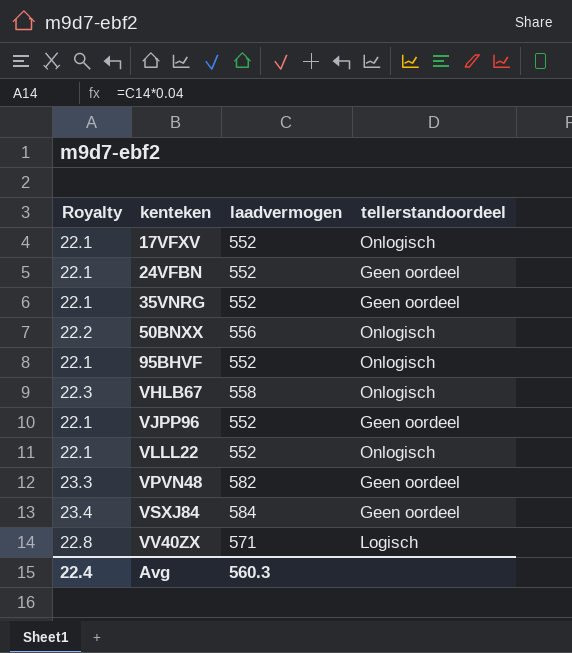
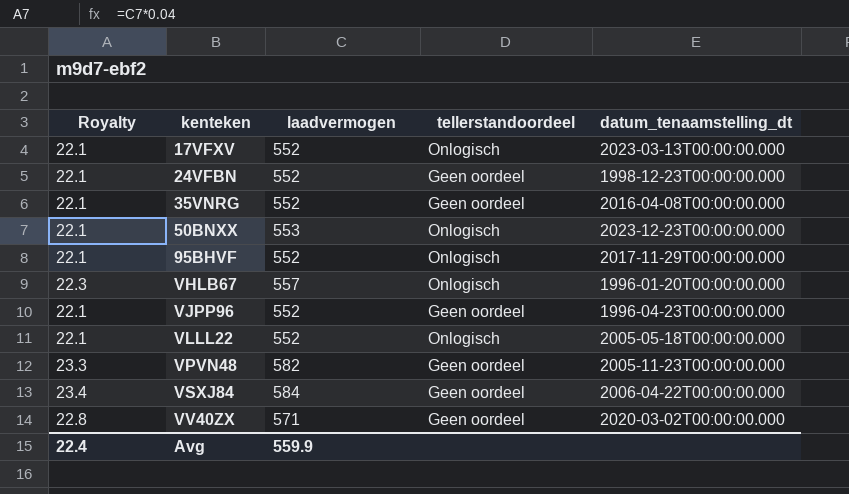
column datum_tenaamstelling_dt | position: none -> 5
50BNXX | Royalty: 22.2 -> 22.1
50BNXX | laadvermogen: 556 -> 553
VHLB67 | laadvermogen: 558 -> 557
VV40ZX | tellerstandoordeel: Logisch -> Geen oordeel
Avg | laadvermogen: 560.3 -> 559.9

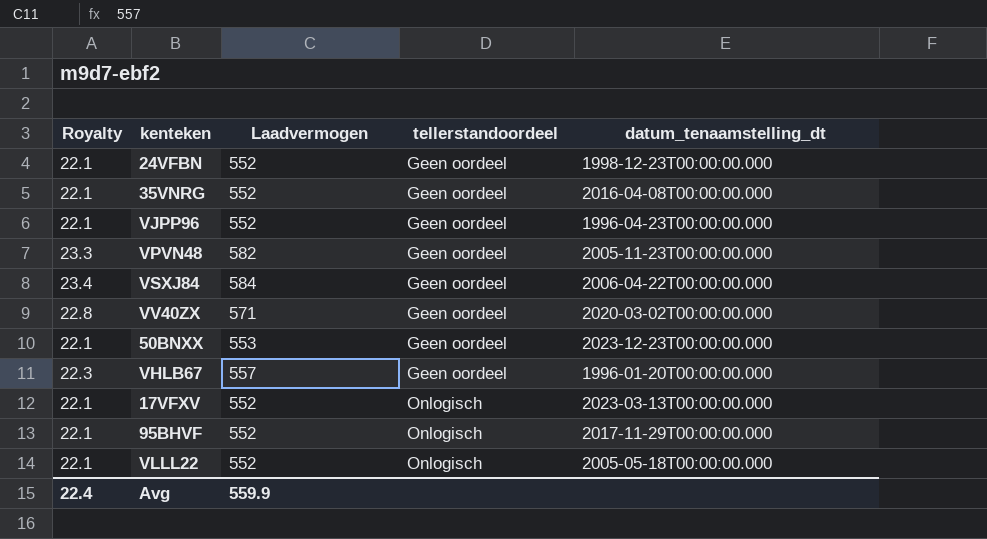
row order: kenteken ascending -> tellerstandoordeel ascending
column name: laadvermogen -> Laadvermogen
50BNXX | tellerstandoordeel: Onlogisch -> Geen oordeel
VHLB67 | tellerstandoordeel: Onlogisch -> Geen oordeel

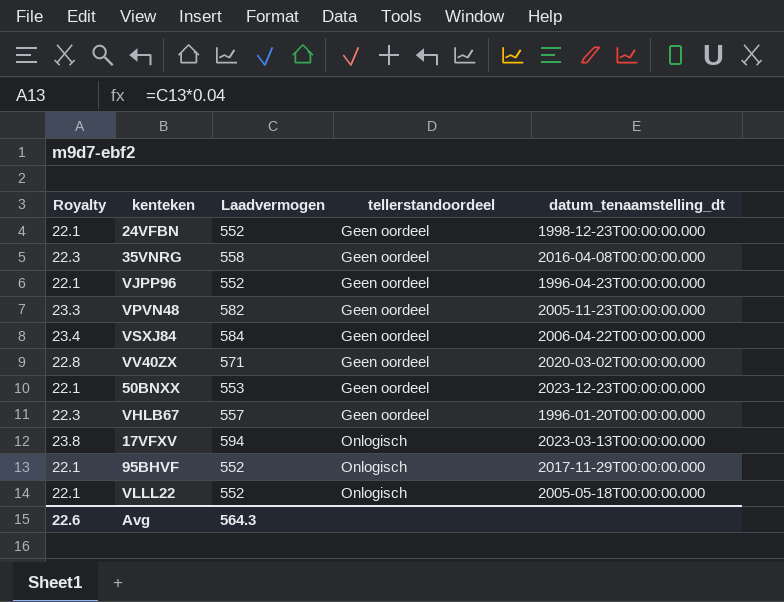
35VNRG | Royalty: 22.1 -> 22.3
35VNRG | Laadvermogen: 552 -> 558
17VFXV | Royalty: 22.1 -> 23.8
17VFXV | Laadvermogen: 552 -> 594
Avg | Royalty: 22.4 -> 22.6
Avg | Laadvermogen: 559.9 -> 564.3

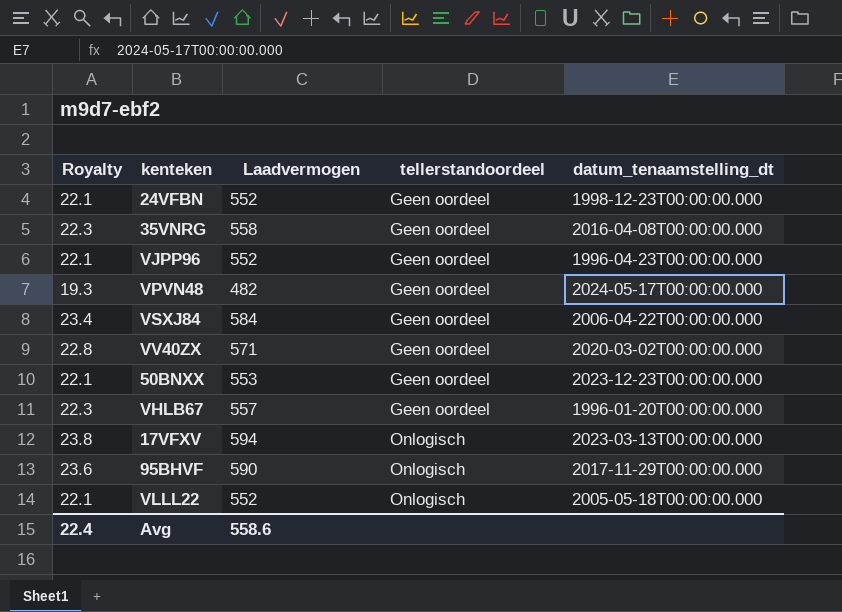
VPVN48 | Royalty: 23.3 -> 19.3
VPVN48 | Laadvermogen: 582 -> 482
VPVN48 | datum_tenaamstelling_dt: 2005-11-23T00:00:00.000 -> 2024-05-17T00:00:00.000
95BHVF | Royalty: 22.1 -> 23.6
95BHVF | Laadvermogen: 552 -> 590
Avg | Royalty: 22.6 -> 22.4
Avg | Laadvermogen: 564.3 -> 558.6

